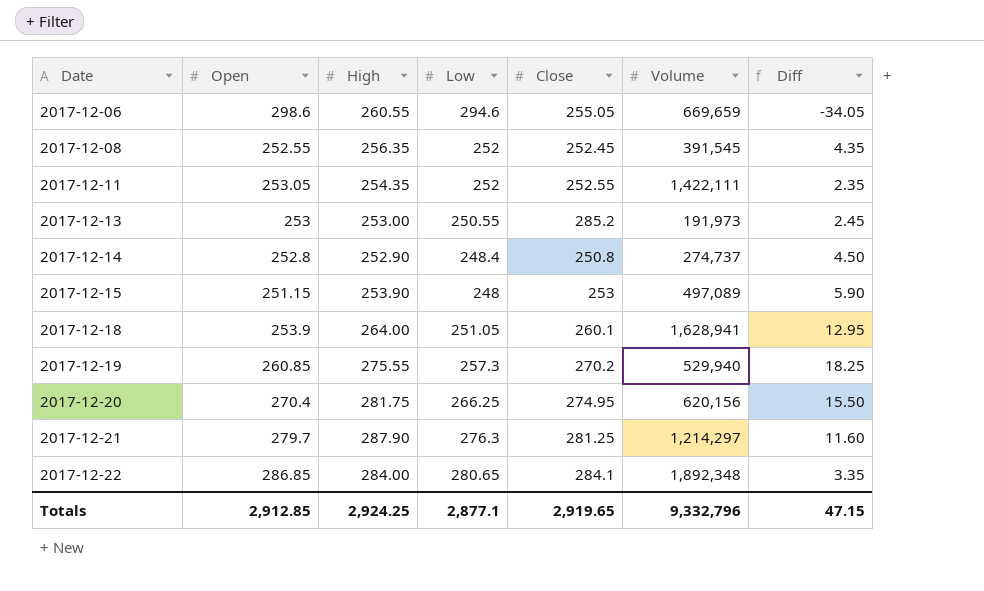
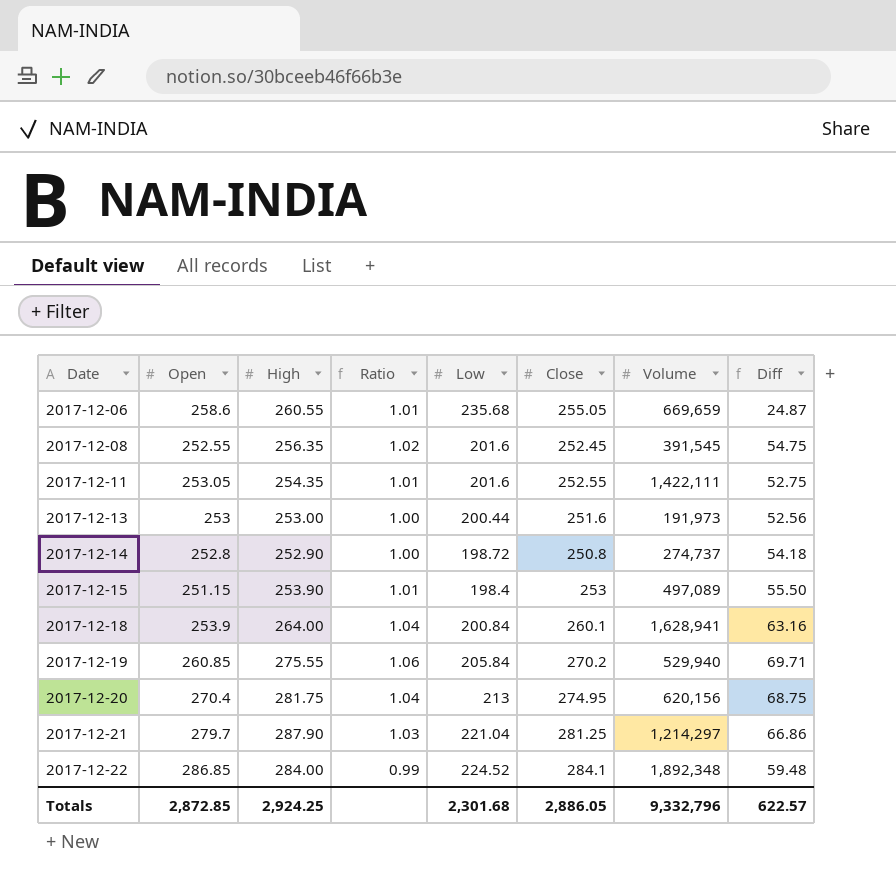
column Ratio | formula: none -> [High] / [Open]
2017-12-06 | Open: 298.6 -> 258.6
2017-12-06 | Low: 294.6 -> 235.68
2017-12-06 | Diff: -34.05 -> 24.87
2017-12-08 | Low: 252 -> 201.6
2017-12-08 | Diff: 4.35 -> 54.75
2017-12-11 | Low: 252 -> 201.6
2017-12-11 | Diff: 2.35 -> 52.75
2017-12-13 | Low: 250.55 -> 200.44
2017-12-13 | Close: 285.2 -> 251.6
2017-12-13 | Diff: 2.45 -> 52.56
2017-12-14 | Low: 248.4 -> 198.72
2017-12-14 | Diff: 4.50 -> 54.18
2017-12-15 | Low: 248 -> 198.4
2017-12-15 | Diff: 5.90 -> 55.50
2017-12-18 | Low: 251.05 -> 200.84
2017-12-18 | Diff: 12.95 -> 63.16
2017-12-19 | Low: 257.3 -> 205.84
2017-12-19 | Diff: 18.25 -> 69.71
2017-12-20 | Low: 266.25 -> 213
2017-12-20 | Diff: 15.50 -> 68.75
2017-12-21 | Low: 276.3 -> 221.04
2017-12-21 | Diff: 11.60 -> 66.86
2017-12-22 | Low: 280.65 -> 224.52
2017-12-22 | Diff: 3.35 -> 59.48
Totals | Open: 2,912.85 -> 2,872.85
Totals | Low: 2,877.1 -> 2,301.68
Totals | Close: 2,919.65 -> 2,886.05
Totals | Diff: 47.15 -> 622.57

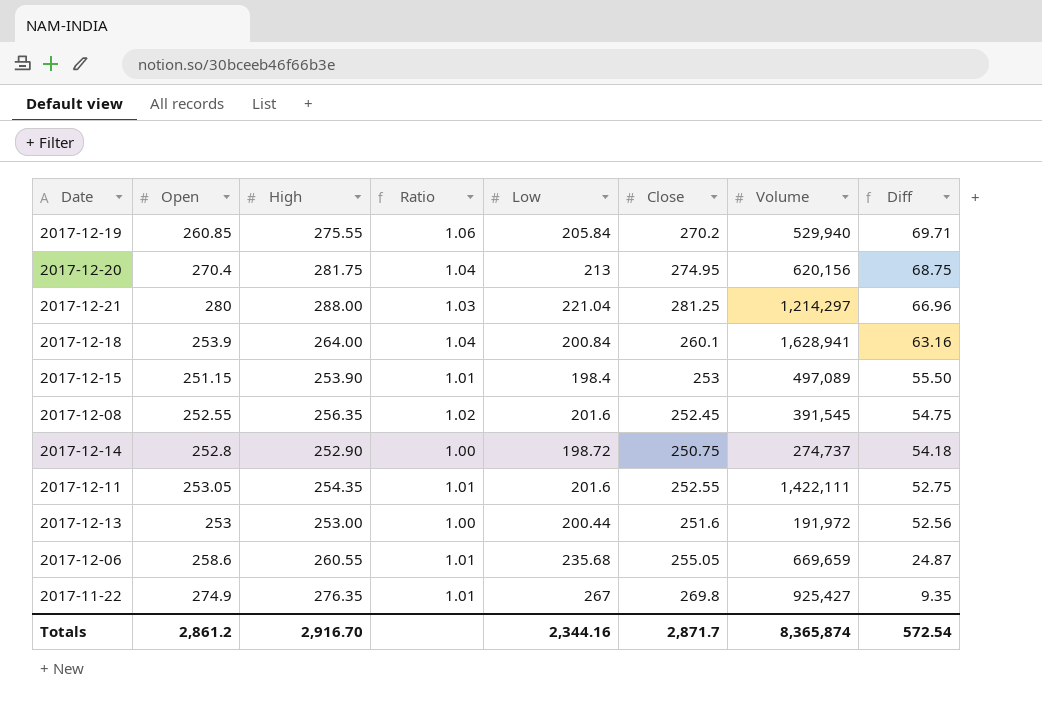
row order: Date ascending -> Diff descending
row 2017-12-22: 286.85 | 284.00 | 0.99 | 224.52 | 284.1 | 1,892,348 | 59.48 -> none
2017-12-21 | Open: 279.7 -> 280
2017-12-21 | High: 287.90 -> 288.00
2017-12-21 | Diff: 66.86 -> 66.96
2017-12-14 | Close: 250.8 -> 250.75
2017-12-13 | Volume: 191,973 -> 191,972
row 2017-11-22: none -> 274.9 | 276.35 | 1.01 | 267 | 269.8 | 925,427 | 9.35
Totals | Open: 2,872.85 -> 2,861.2
Totals | High: 2,924.25 -> 2,916.70
Totals | Low: 2,301.68 -> 2,344.16
Totals | Close: 2,886.05 -> 2,871.7
Totals | Volume: 9,332,796 -> 8,365,874
Totals | Diff: 622.57 -> 572.54

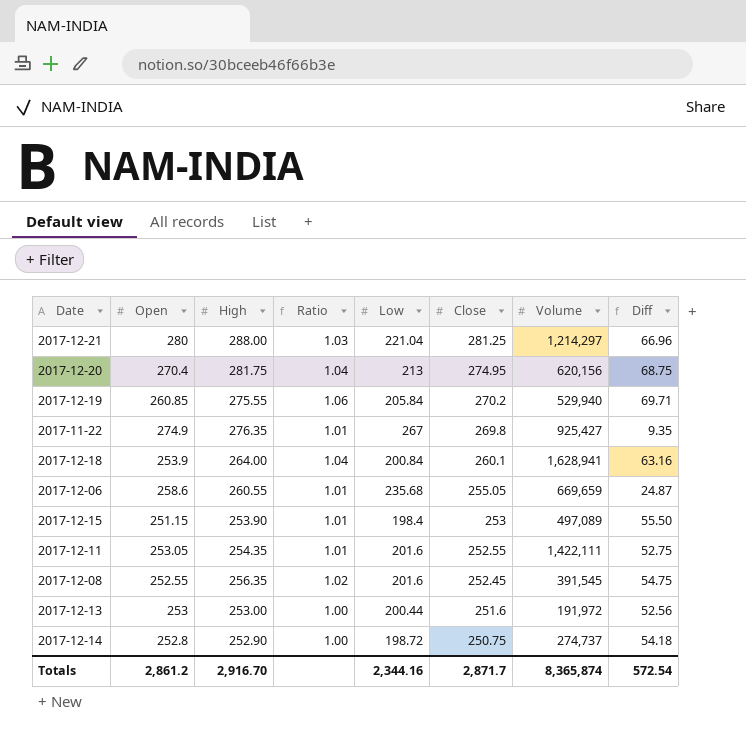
row order: Diff descending -> Close descending

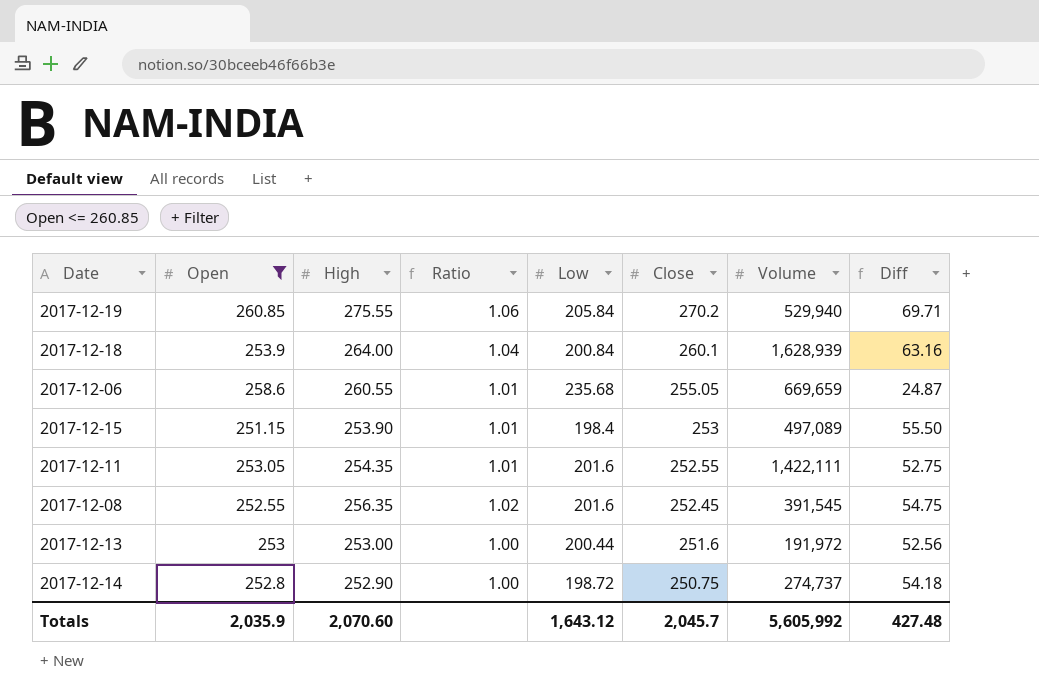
filter: none -> Open <= 260.85
2017-12-18 | Volume: 1,628,941 -> 1,628,939
Totals | Open: 2,861.2 -> 2,035.9
Totals | High: 2,916.70 -> 2,070.60
Totals | Low: 2,344.16 -> 1,643.12
Totals | Close: 2,871.7 -> 2,045.7
Totals | Volume: 8,365,874 -> 5,605,992
Totals | Diff: 572.54 -> 427.48

